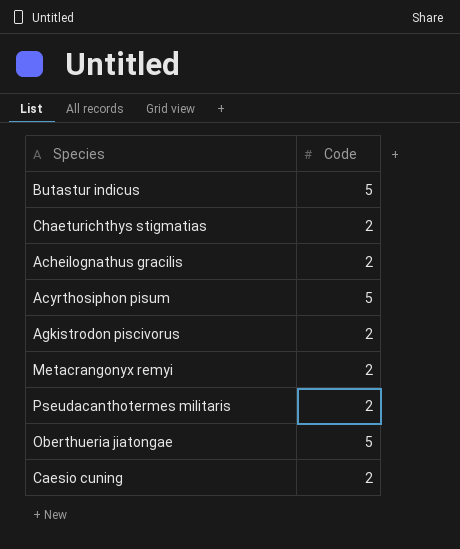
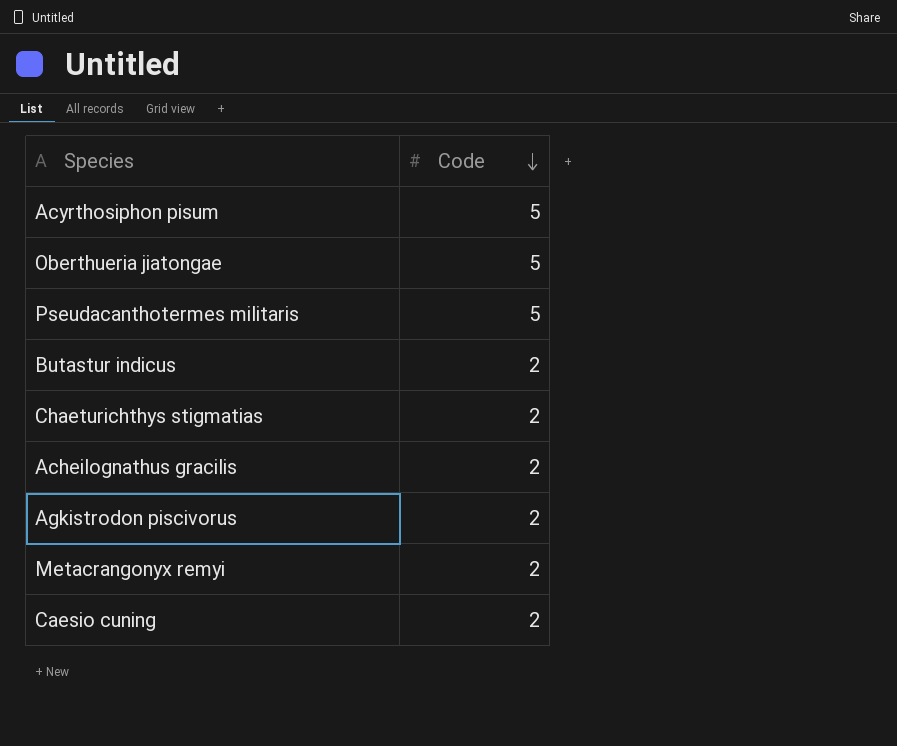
row order: none -> Code descending
Pseudacanthotermes militaris | Code: 2 -> 5
Butastur indicus | Code: 5 -> 2

